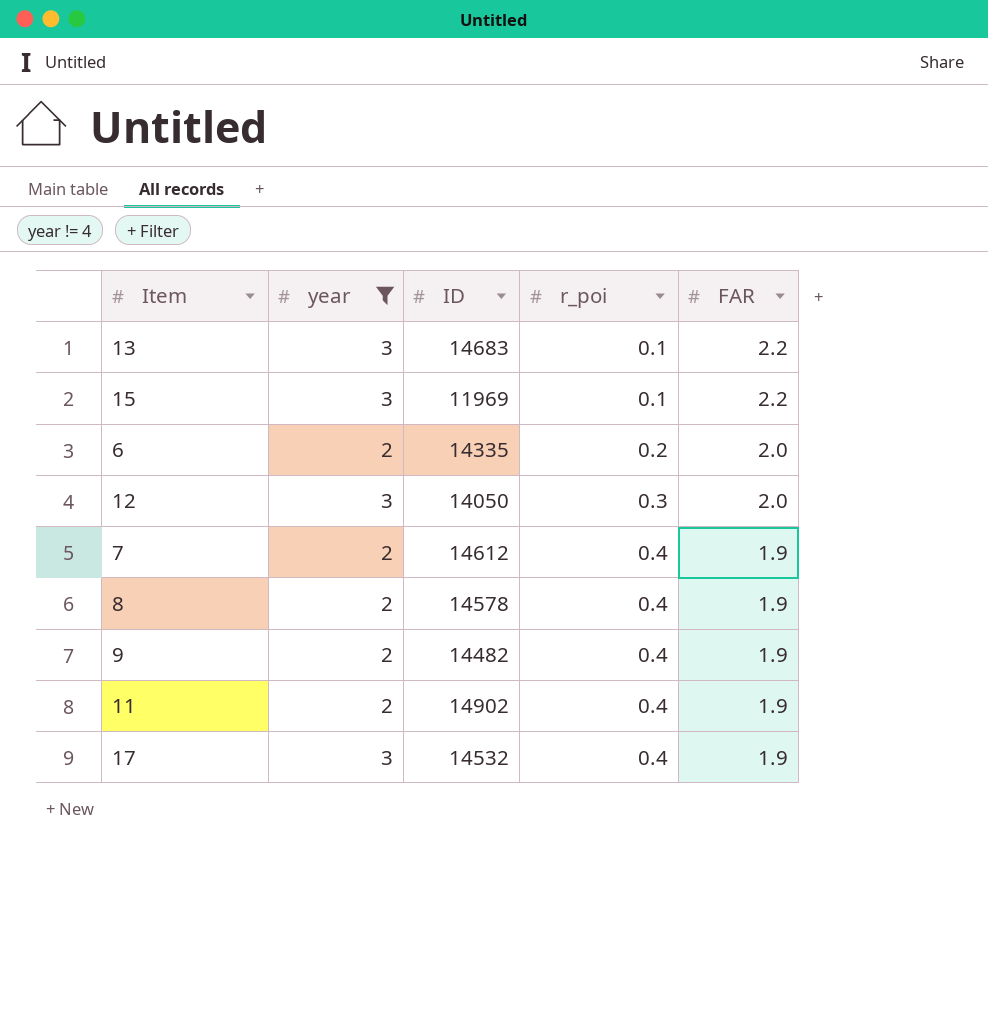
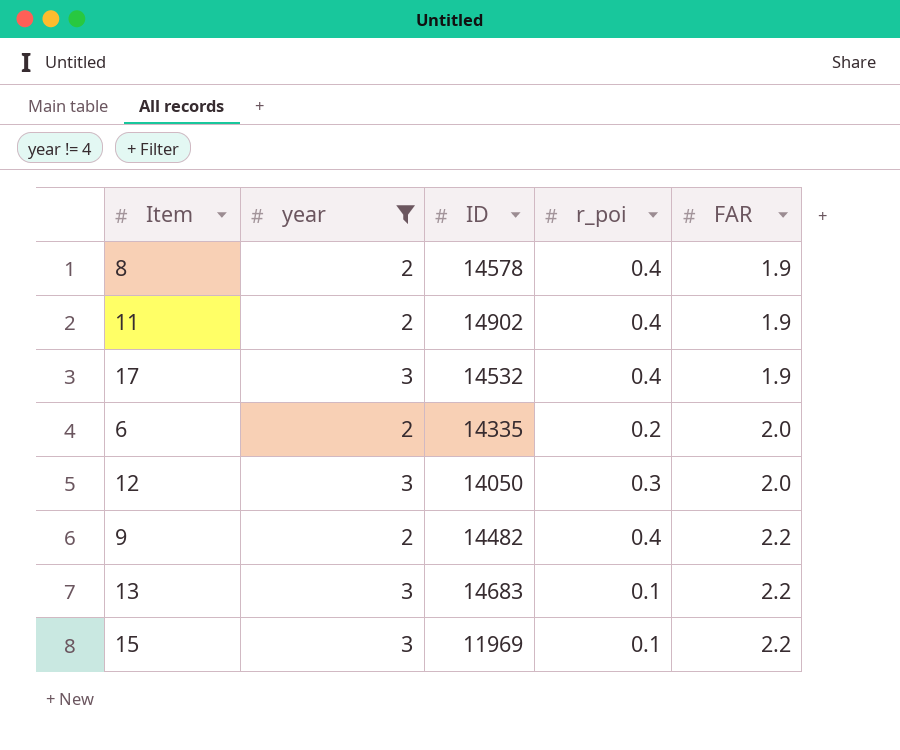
row order: r_poi ascending -> FAR ascending
row 7: 2 | 14612 | 0.4 | 1.9 -> none
9 | FAR: 1.9 -> 2.2

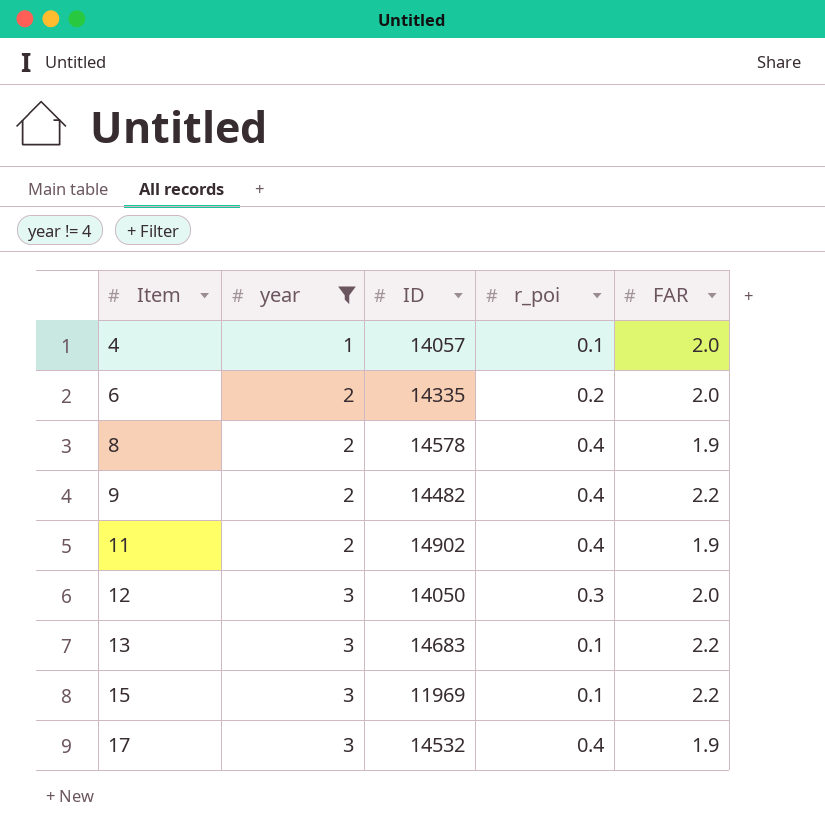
row order: FAR ascending -> Item ascending
row 4: none -> 1 | 14057 | 0.1 | 2.0

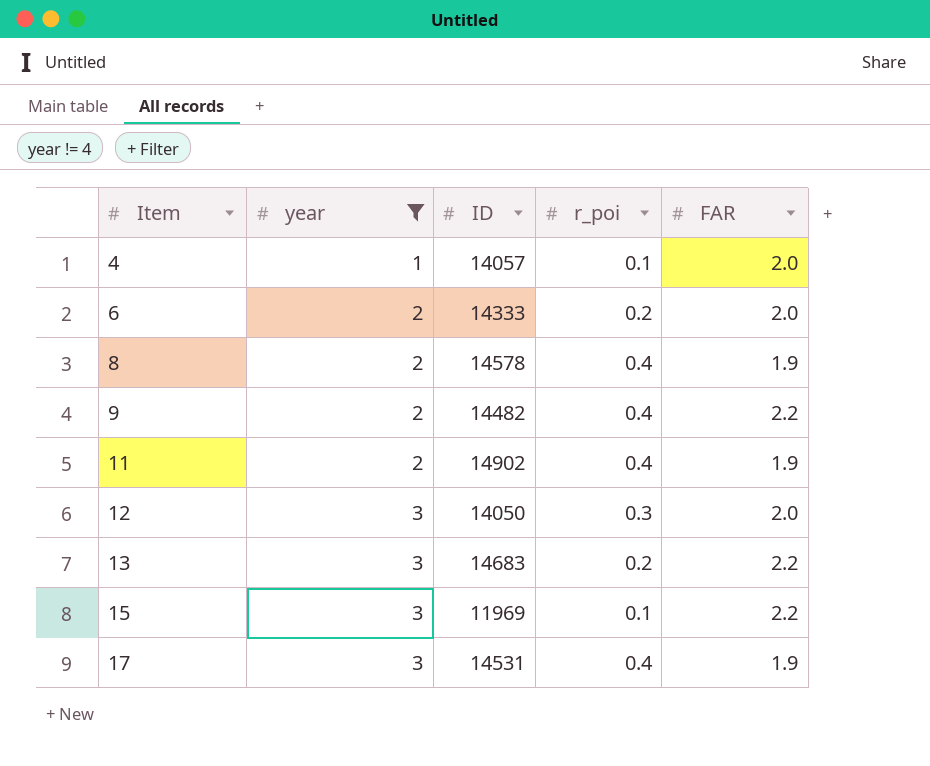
6 | ID: 14335 -> 14333
13 | r_poi: 0.1 -> 0.2
17 | ID: 14532 -> 14531

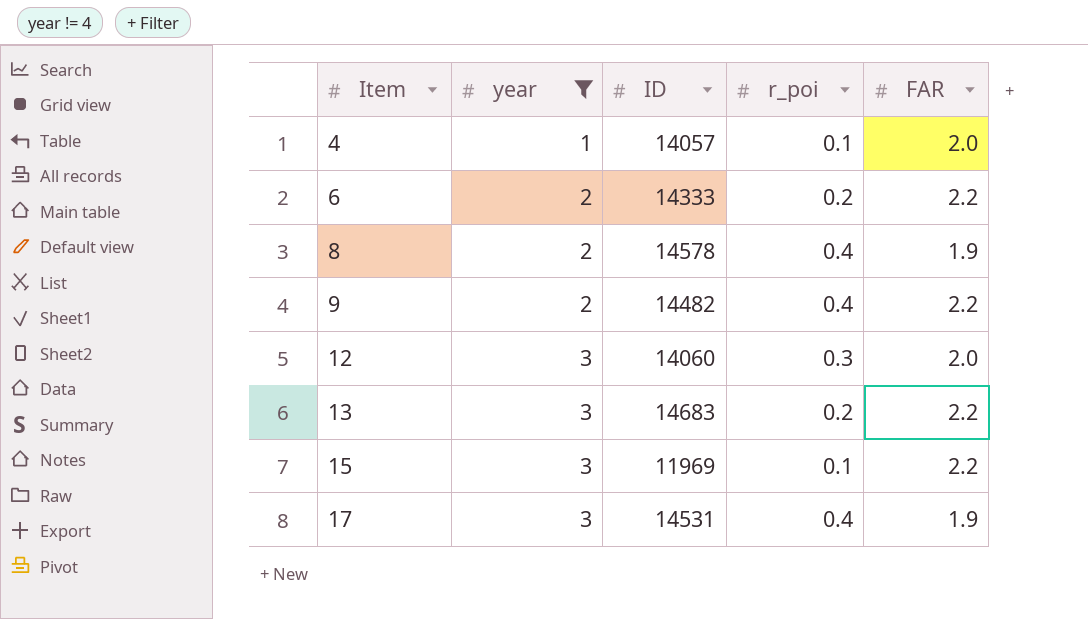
row 11: 2 | 14902 | 0.4 | 1.9 -> none
6 | FAR: 2.0 -> 2.2
12 | ID: 14050 -> 14060

